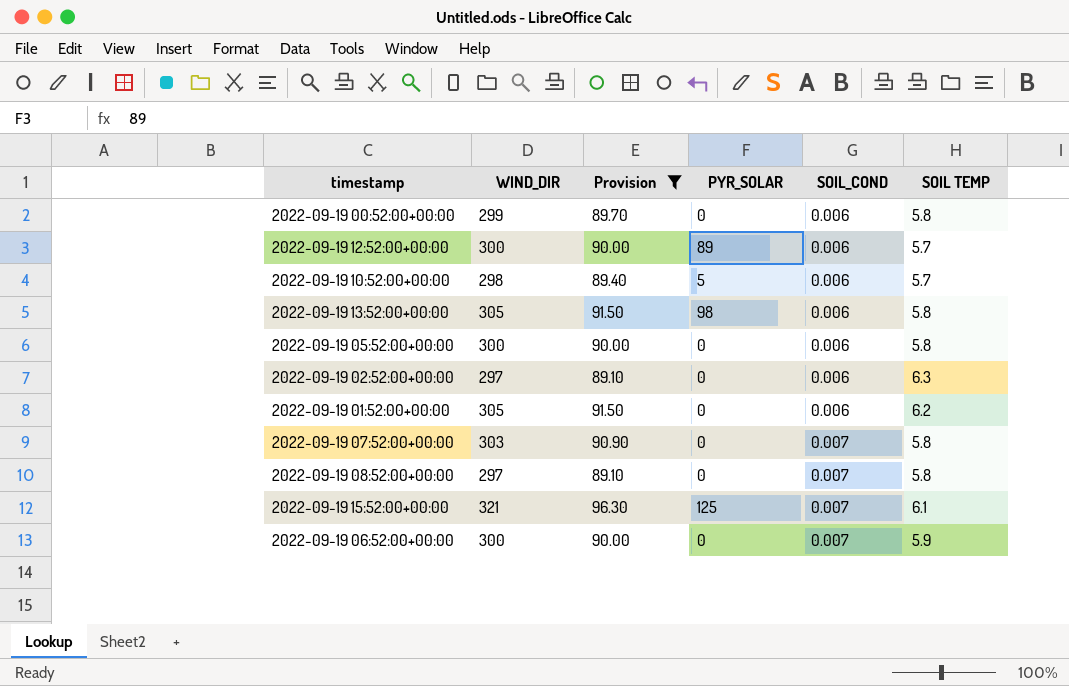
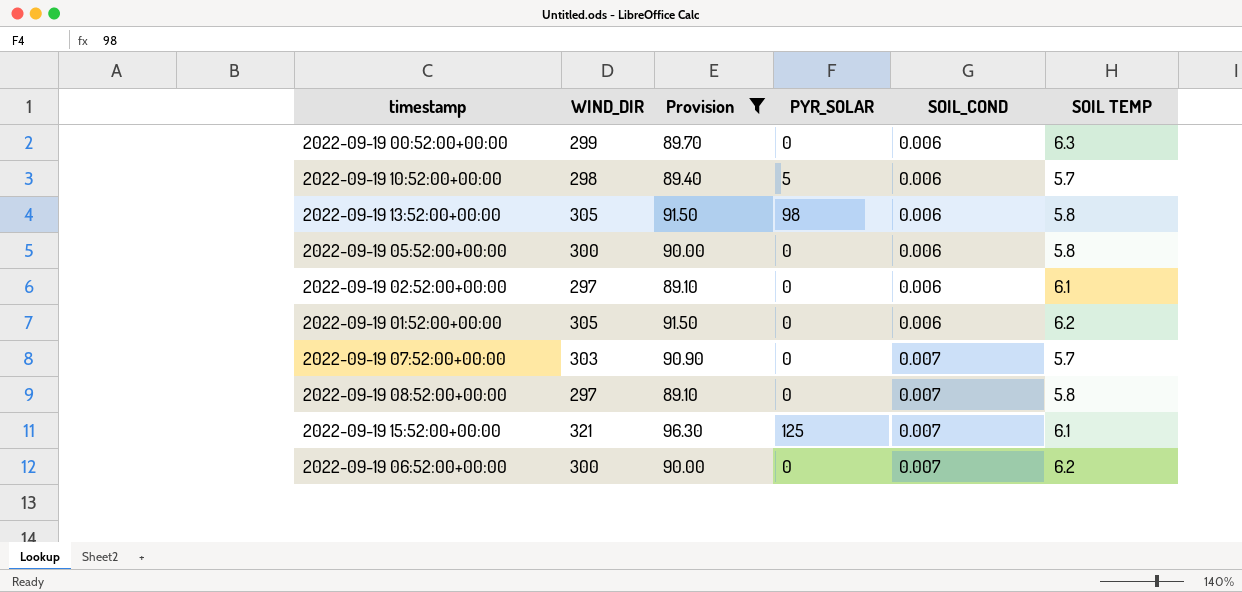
row 2022-09-19 12:52:00+00:00: 300 | 90.00 | 89 | 0.006 | 5.7 -> none
2022-09-19 00:52:00+00:00 | SOIL TEMP: 5.8 -> 6.3
2022-09-19 02:52:00+00:00 | SOIL TEMP: 6.3 -> 6.1
2022-09-19 07:52:00+00:00 | SOIL TEMP: 5.8 -> 5.7
2022-09-19 06:52:00+00:00 | SOIL TEMP: 5.9 -> 6.2

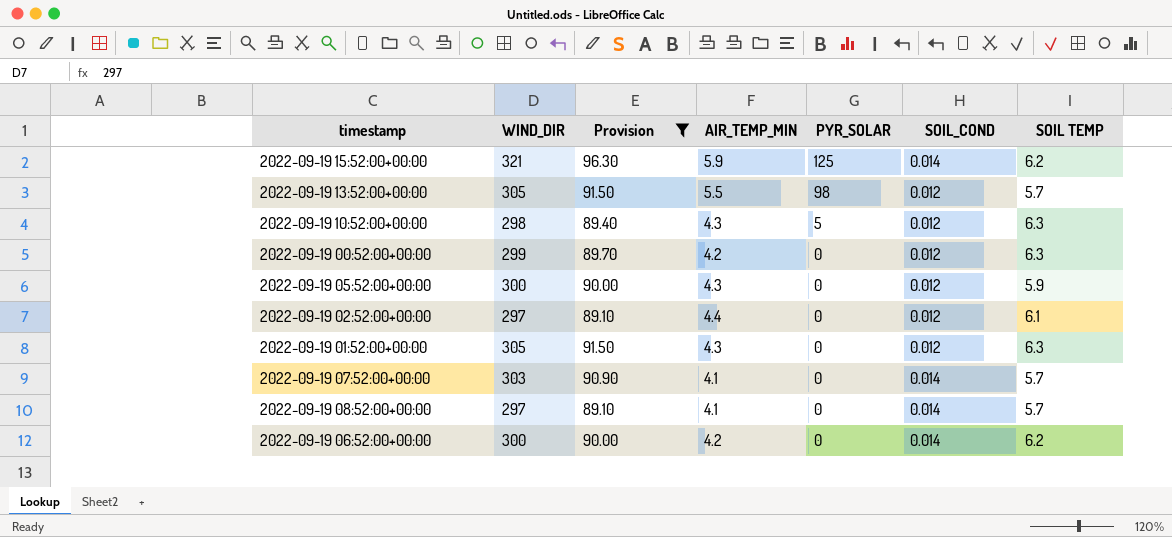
row order: SOIL_COND ascending -> PYR_SOLAR descending
column AIR_TEMP_MIN | position: none -> 4
2022-09-19 15:52:00+00:00 | SOIL_COND: 0.007 -> 0.014
2022-09-19 15:52:00+00:00 | SOIL TEMP: 6.1 -> 6.2
2022-09-19 13:52:00+00:00 | SOIL_COND: 0.006 -> 0.012
2022-09-19 13:52:00+00:00 | SOIL TEMP: 5.8 -> 5.7
2022-09-19 10:52:00+00:00 | SOIL_COND: 0.006 -> 0.012
2022-09-19 10:52:00+00:00 | SOIL TEMP: 5.7 -> 6.3
2022-09-19 00:52:00+00:00 | SOIL_COND: 0.006 -> 0.012
2022-09-19 05:52:00+00:00 | SOIL_COND: 0.006 -> 0.012
2022-09-19 05:52:00+00:00 | SOIL TEMP: 5.8 -> 5.9
2022-09-19 02:52:00+00:00 | SOIL_COND: 0.006 -> 0.012
2022-09-19 01:52:00+00:00 | SOIL_COND: 0.006 -> 0.012
2022-09-19 01:52:00+00:00 | SOIL TEMP: 6.2 -> 6.3
2022-09-19 07:52:00+00:00 | SOIL_COND: 0.007 -> 0.014
2022-09-19 08:52:00+00:00 | SOIL_COND: 0.007 -> 0.014
2022-09-19 08:52:00+00:00 | SOIL TEMP: 5.8 -> 5.7
2022-09-19 06:52:00+00:00 | SOIL_COND: 0.007 -> 0.014

